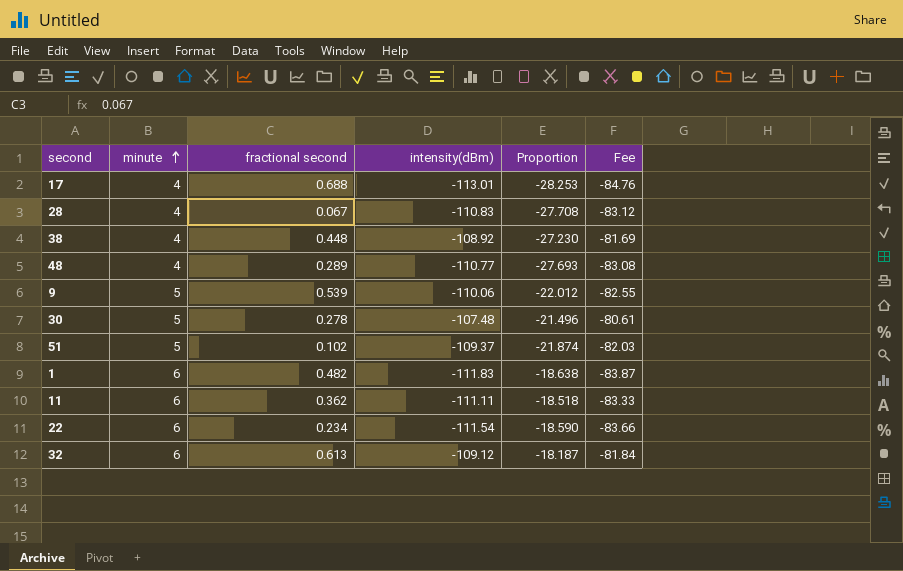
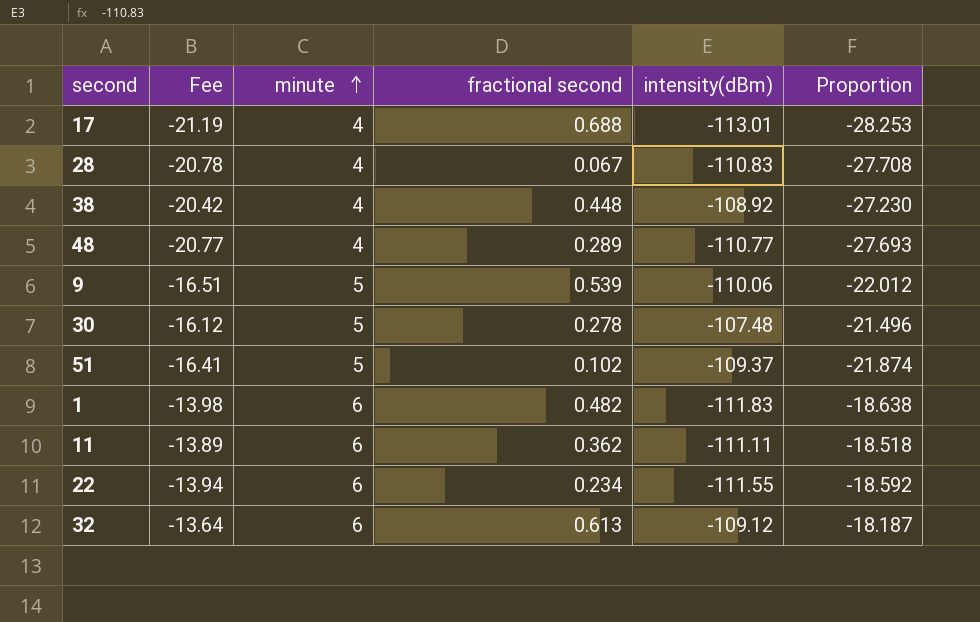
column Fee | formula: [intensity(dBm)] * 0.75 -> [Proportion] * 0.75
column Fee | position: 6 -> 2
22 | intensity(dBm): -111.54 -> -111.55
22 | Proportion: -18.590 -> -18.592

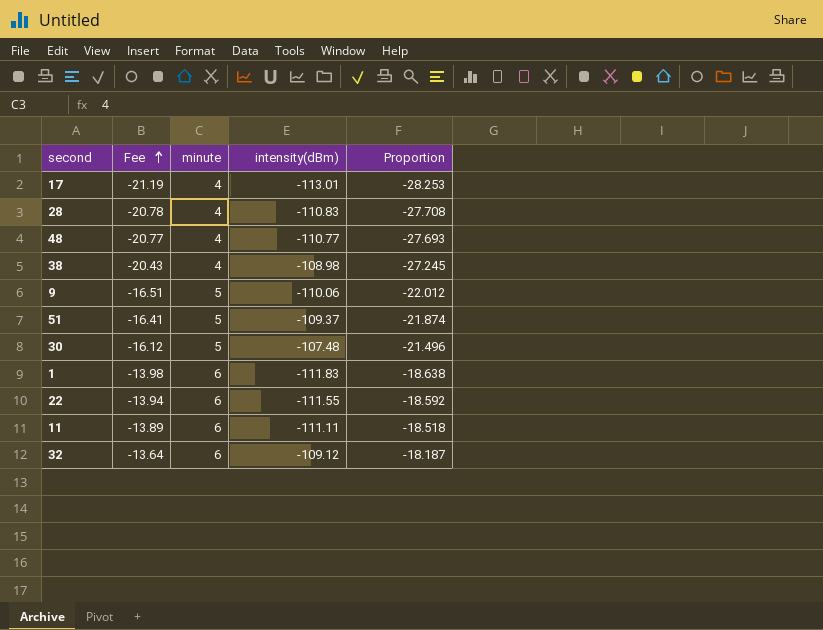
row order: minute ascending -> Fee ascending
column fractional second | position: 4 -> none
38 | Fee: -20.42 -> -20.43
38 | intensity(dBm): -108.92 -> -108.98
38 | Proportion: -27.230 -> -27.245

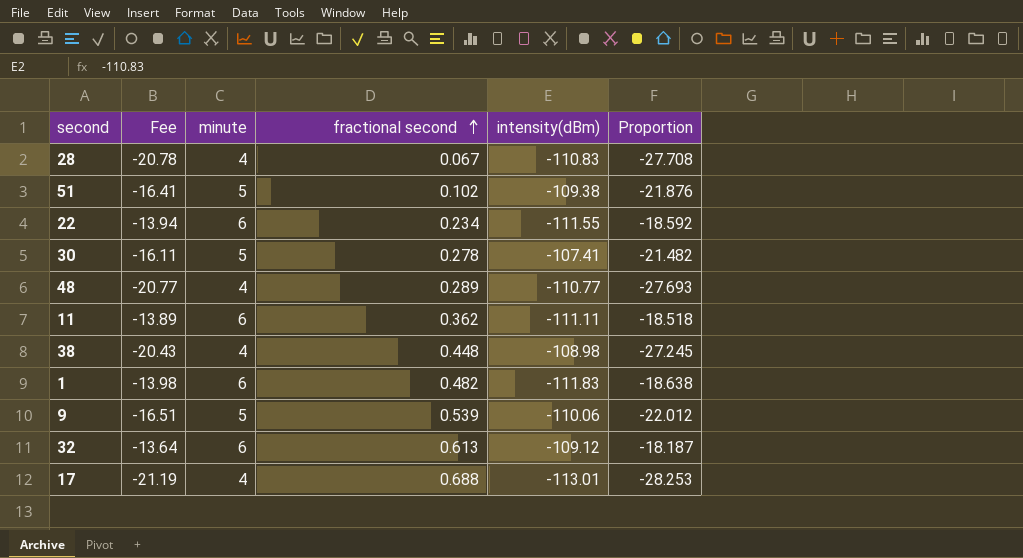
row order: Fee ascending -> fractional second ascending
column fractional second | position: none -> 4
51 | intensity(dBm): -109.37 -> -109.38
51 | Proportion: -21.874 -> -21.876
30 | Fee: -16.12 -> -16.11
30 | intensity(dBm): -107.48 -> -107.41
30 | Proportion: -21.496 -> -21.482

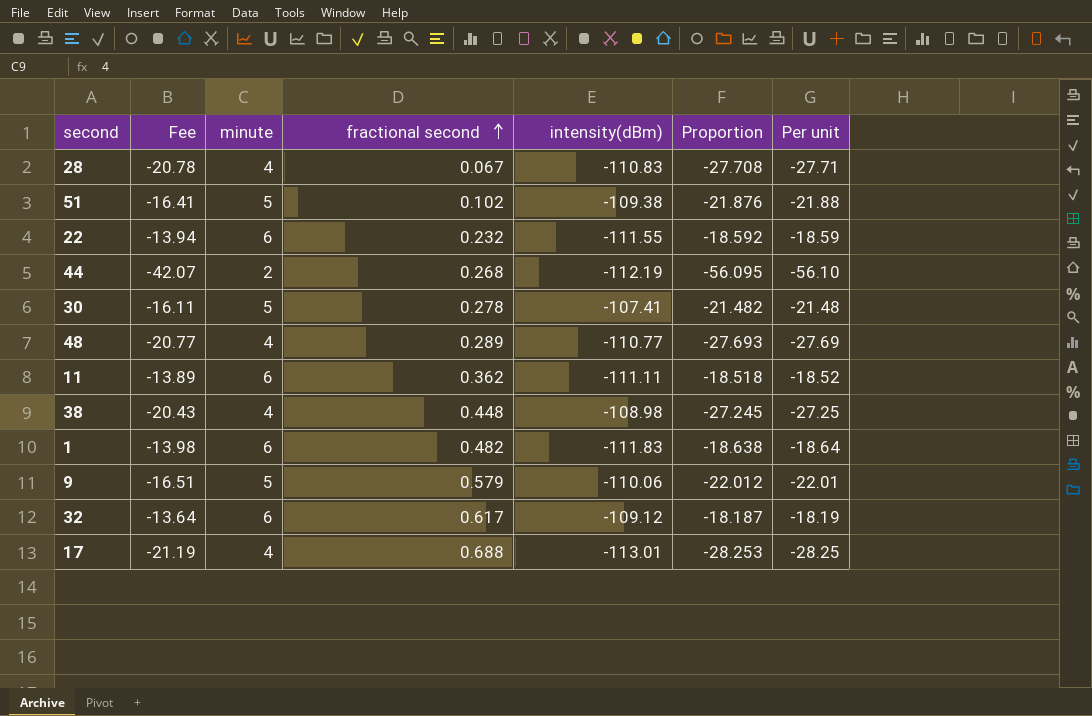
column Per unit | formula: none -> [intensity(dBm)] / [minute]
22 | fractional second: 0.234 -> 0.232
row 44: none -> -42.07 | 2 | 0.268 | -112.19 | -56.095 | -56.10
9 | fractional second: 0.539 -> 0.579
32 | fractional second: 0.613 -> 0.617

